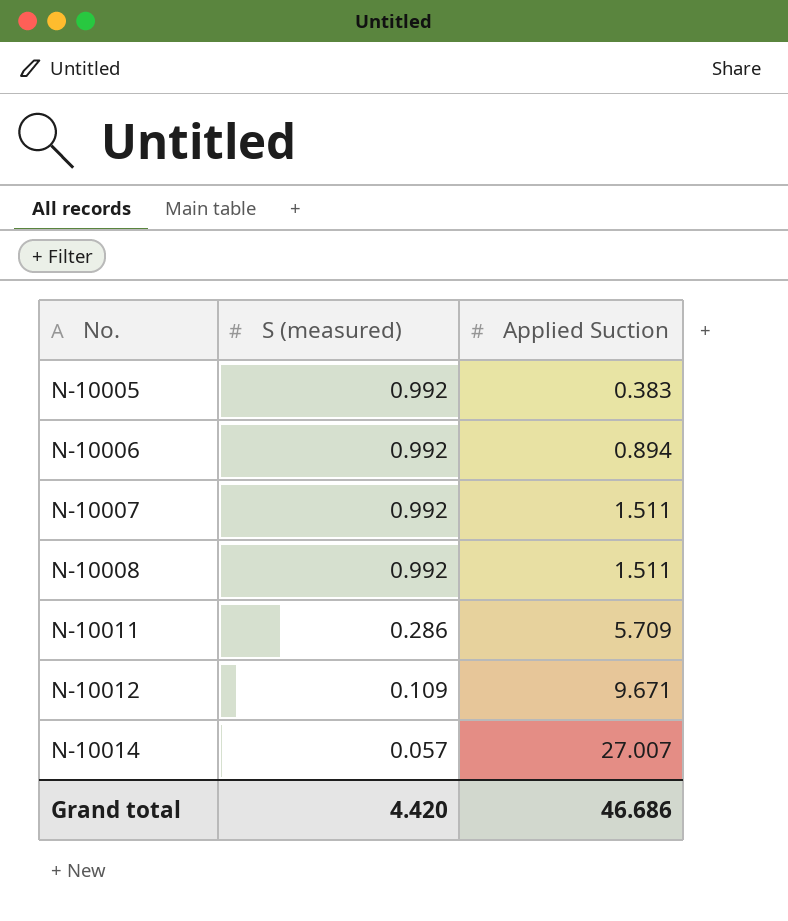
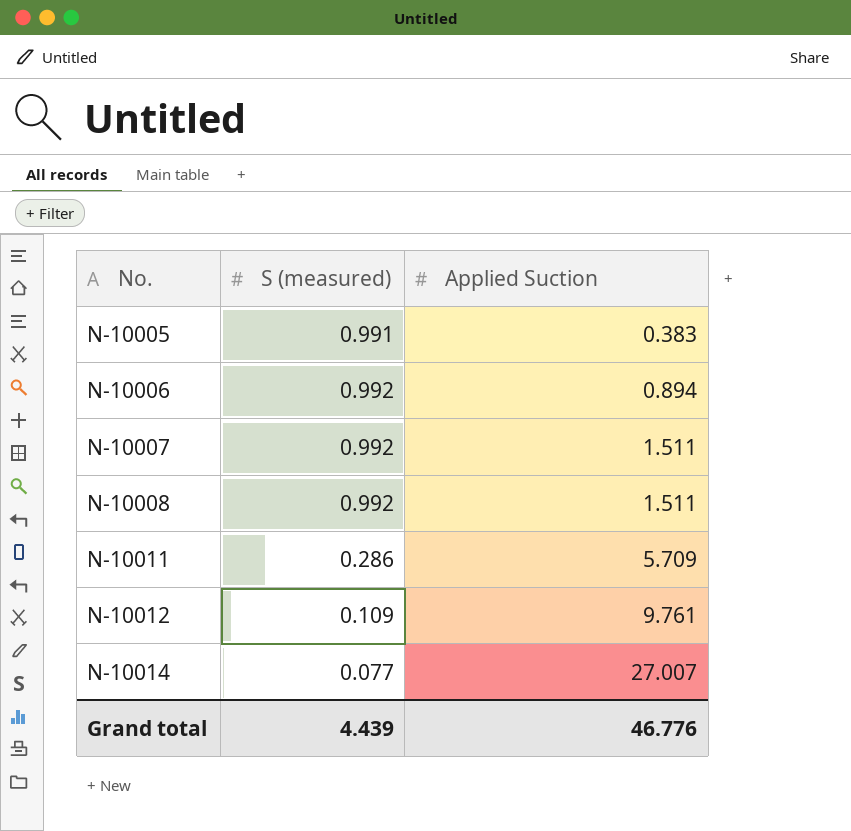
N-10005 | S (measured): 0.992 -> 0.991
N-10012 | Applied Suction: 9.671 -> 9.761
N-10014 | S (measured): 0.057 -> 0.077
Grand total | S (measured): 4.420 -> 4.439
Grand total | Applied Suction: 46.686 -> 46.776

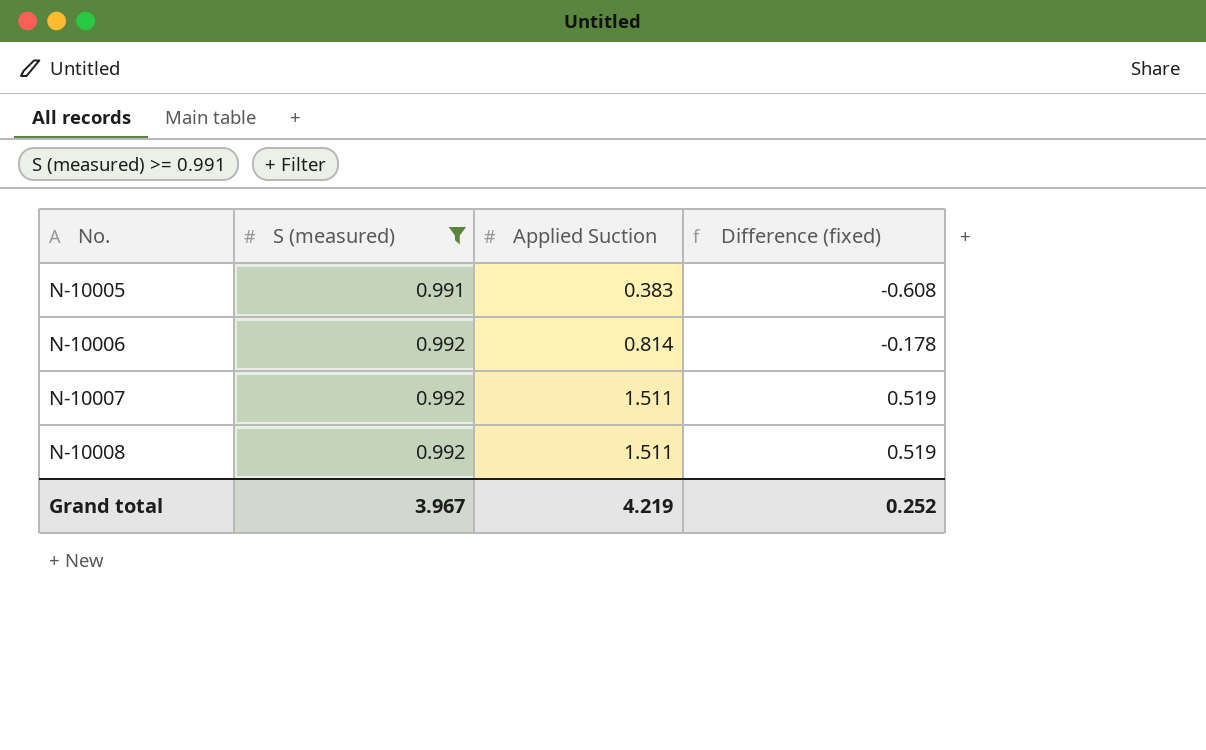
filter: none -> S (measured) >= 0.991
column Difference (fixed) | formula: none -> [Applied Suction] - [S (measured)]
N-10006 | Applied Suction: 0.894 -> 0.814
Grand total | S (measured): 4.439 -> 3.967
Grand total | Applied Suction: 46.776 -> 4.219

